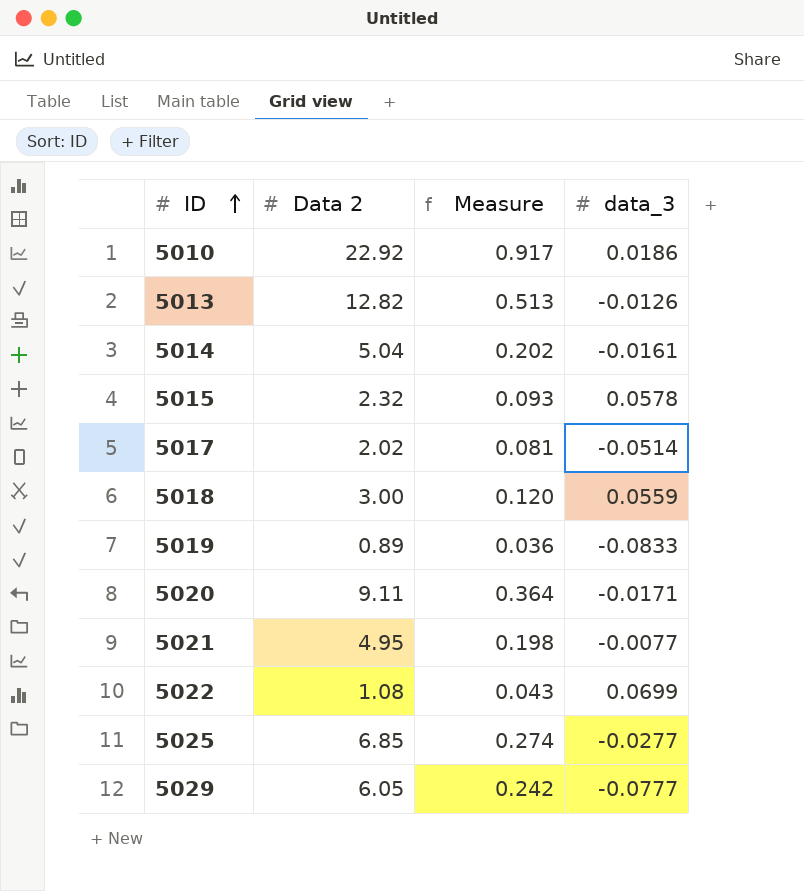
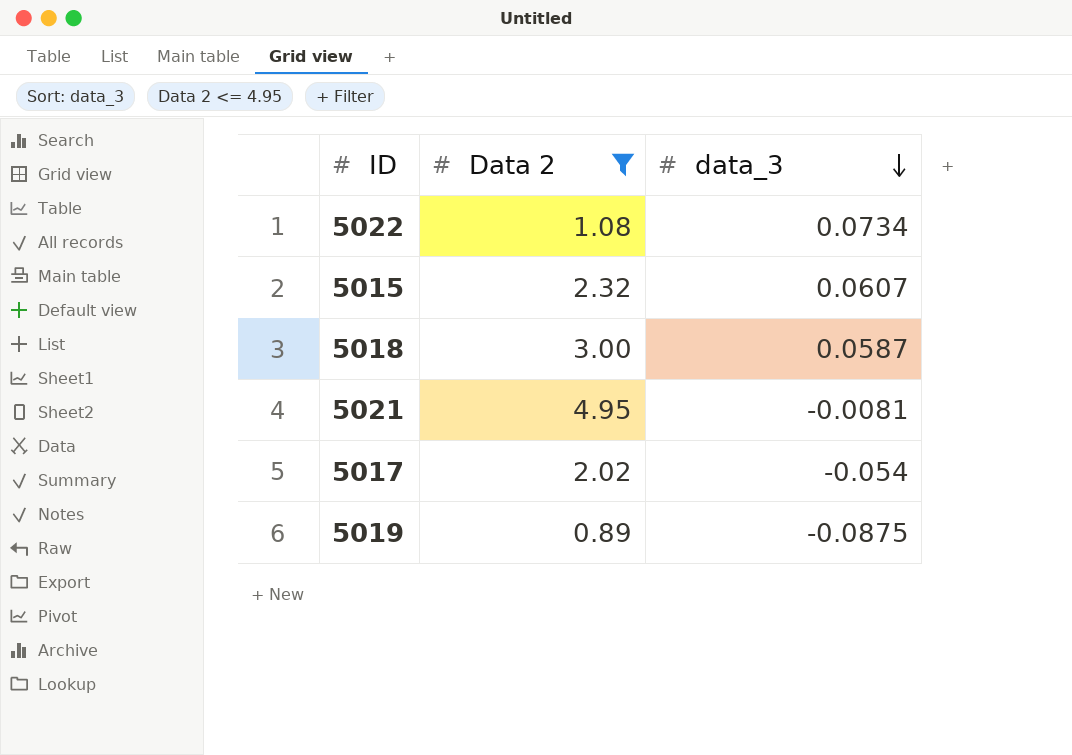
filter: none -> Data 2 <= 4.95
row order: ID ascending -> data_3 descending
column Measure | formula: [Data 2] * 0.04 -> none
5022 | data_3: 0.0699 -> 0.0734
5015 | data_3: 0.0578 -> 0.0607
5018 | data_3: 0.0559 -> 0.0587
5021 | data_3: -0.0077 -> -0.0081
5017 | data_3: -0.0514 -> -0.054
5019 | data_3: -0.0833 -> -0.0875

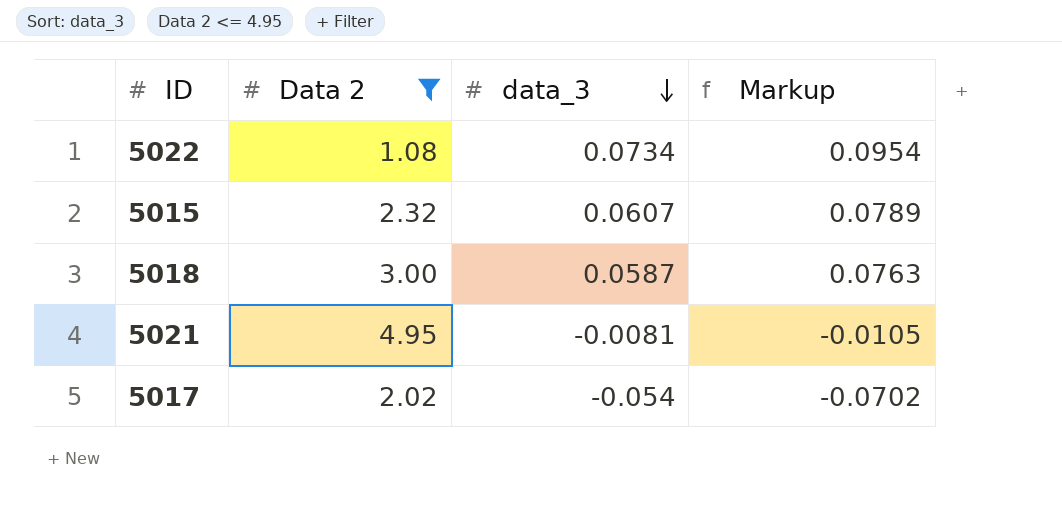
column Markup | formula: none -> [data_3] * 1.3
row 5019: 0.89 | -0.0875 -> none

